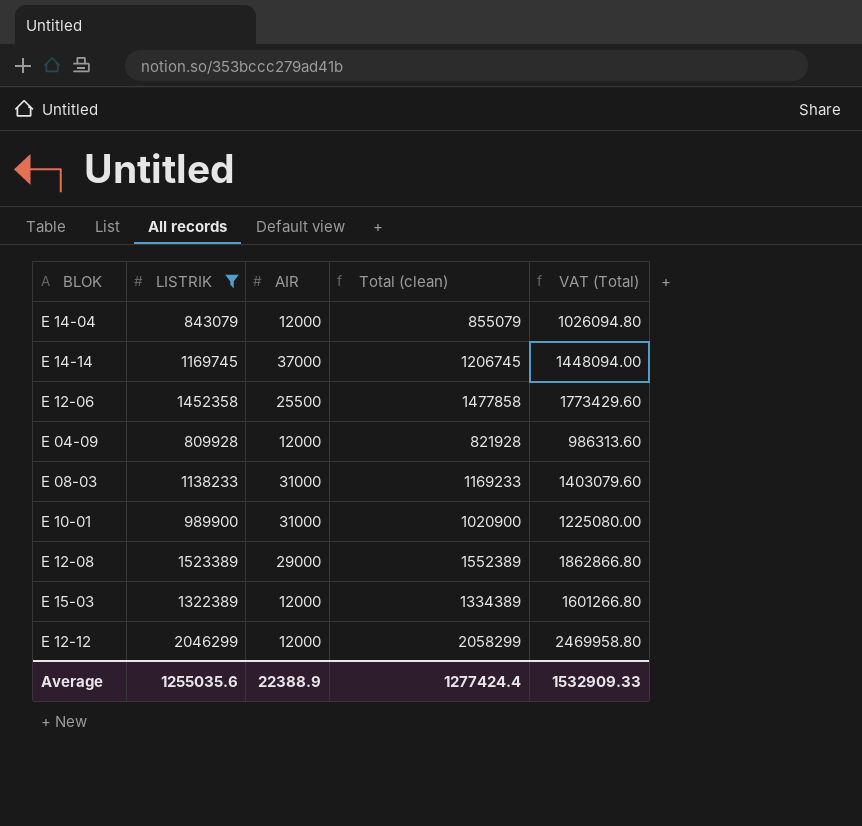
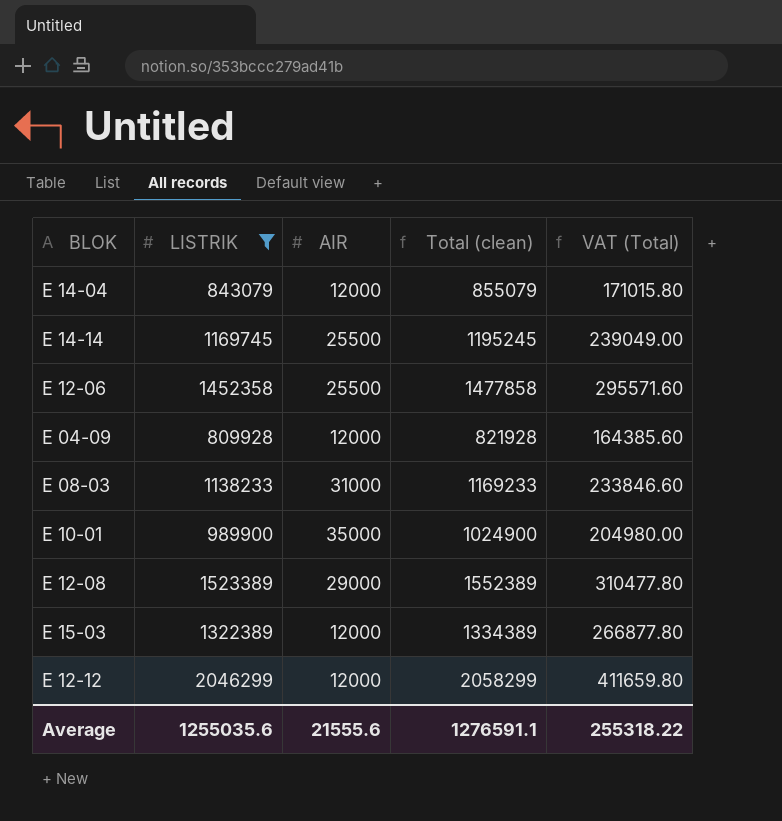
column VAT (Total) | formula: [Total (clean)] * 1.2 -> [Total (clean)] * 0.2
E 14-14 | AIR: 37000 -> 25500
E 14-14 | Total (clean): 1206745 -> 1195245
E 10-01 | AIR: 31000 -> 35000
E 10-01 | Total (clean): 1020900 -> 1024900
Average | AIR: 22388.9 -> 21555.6
Average | Total (clean): 1277424.4 -> 1276591.1
Average | VAT (Total): 1532909.33 -> 255318.22

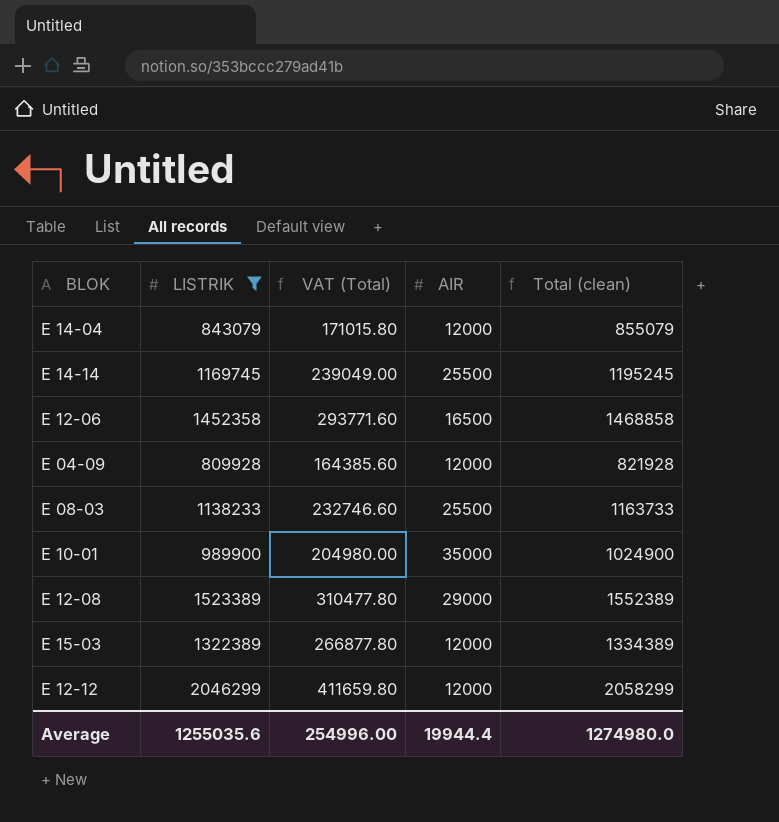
column VAT (Total) | position: 5 -> 3
E 12-06 | VAT (Total): 295571.60 -> 293771.60
E 12-06 | AIR: 25500 -> 16500
E 12-06 | Total (clean): 1477858 -> 1468858
E 08-03 | VAT (Total): 233846.60 -> 232746.60
E 08-03 | AIR: 31000 -> 25500
E 08-03 | Total (clean): 1169233 -> 1163733
Average | VAT (Total): 255318.22 -> 254996.00
Average | AIR: 21555.6 -> 19944.4
Average | Total (clean): 1276591.1 -> 1274980.0

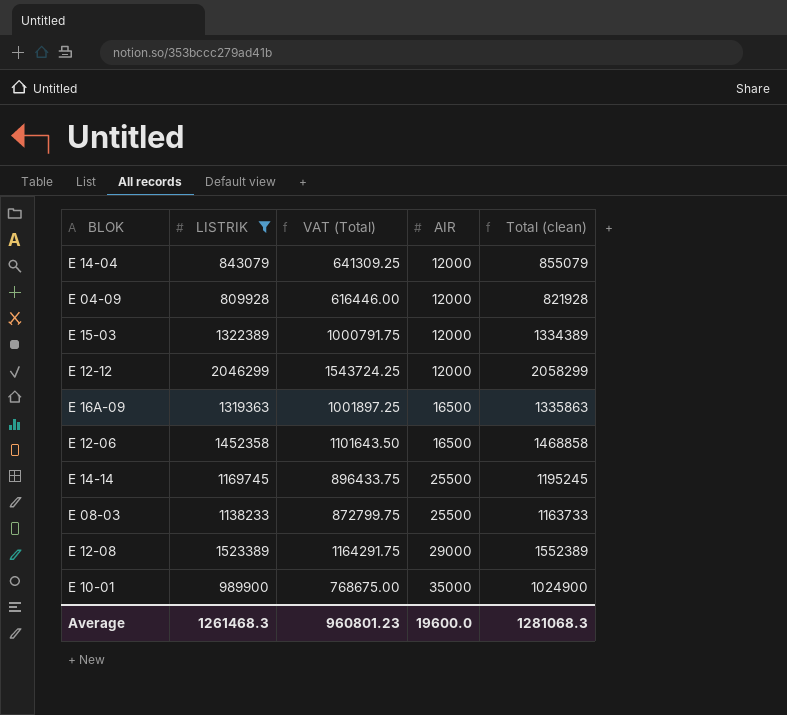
row order: none -> AIR ascending
column VAT (Total) | formula: [Total (clean)] * 0.2 -> [Total (clean)] * 0.75
row E 16A-09: none -> 1319363 | 1001897.25 | 16500 | 1335863
Average | LISTRIK: 1255035.6 -> 1261468.3
Average | VAT (Total): 254996.00 -> 960801.23
Average | AIR: 19944.4 -> 19600.0
Average | Total (clean): 1274980.0 -> 1281068.3

